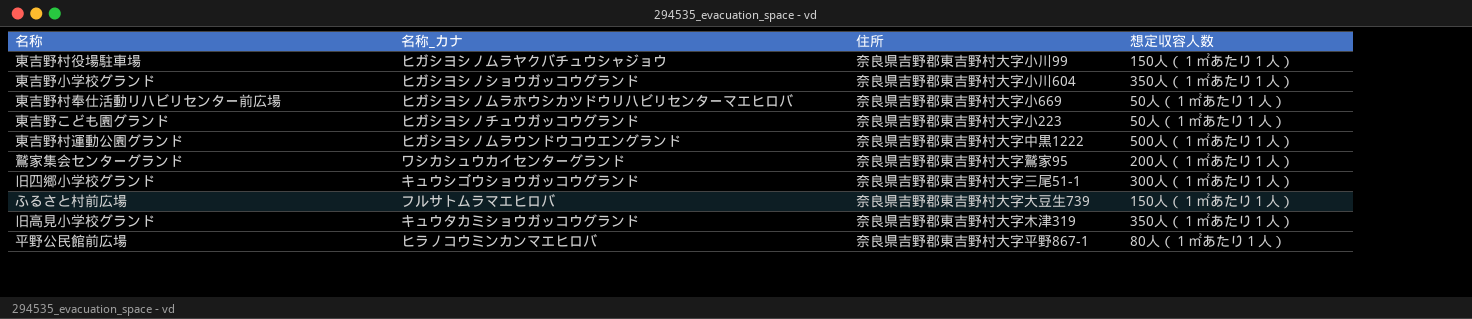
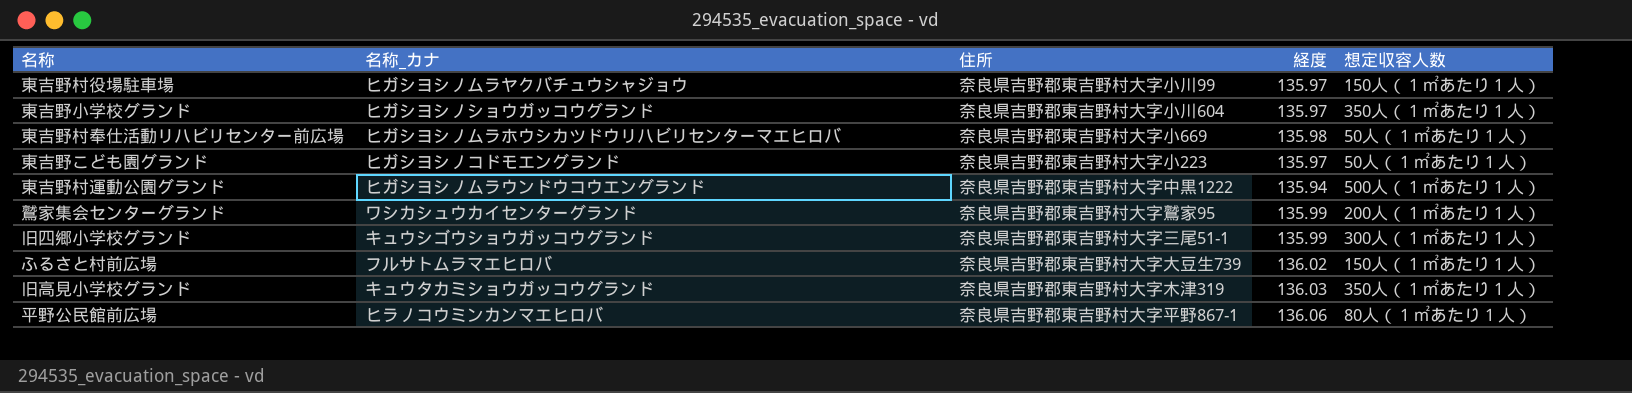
column 経度 | position: none -> 4
東吉野こども園グランド | 名称_カナ: ヒガシヨシノチュウガッコウグランド -> ヒガシヨシノコドモエングランド

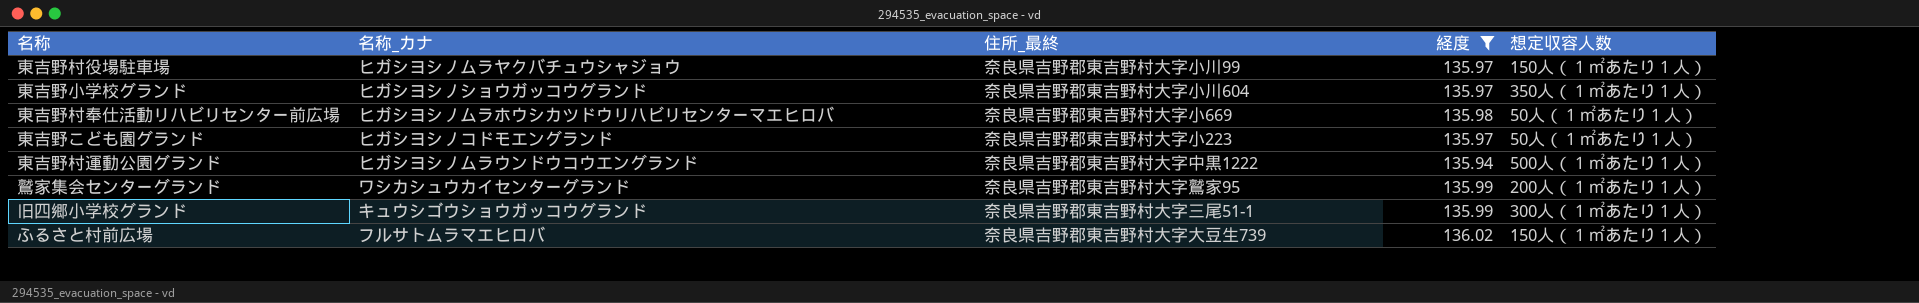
filter: none -> 経度 <= 136.02
column name: 住所 -> 住所_最終

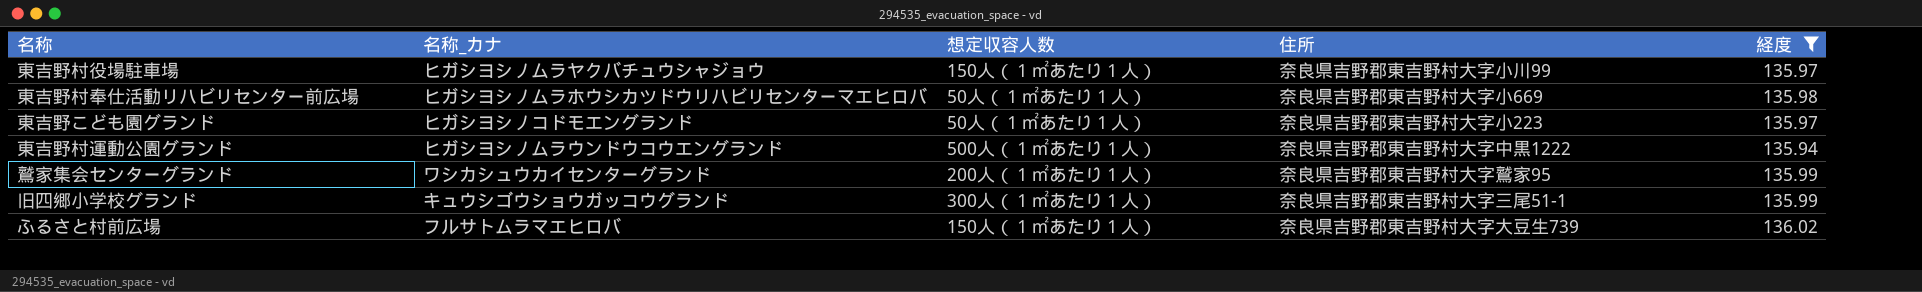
column 想定収容人数 | position: 5 -> 3
column name: 住所_最終 -> 住所
row 東吉野小学校グランド: ヒガシヨシノショウガッコウグランド | 奈良県吉野郡東吉野村大字小川604 | 135.97 | 350人（１㎡あたり１人） -> none

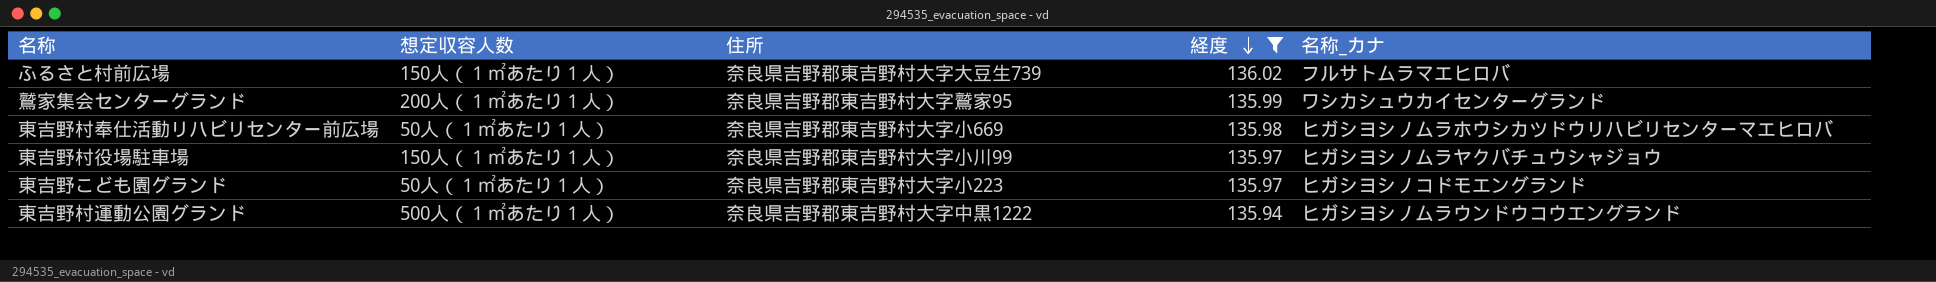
row order: none -> 経度 descending
column 名称_カナ | position: 2 -> 5
row 旧四郷小学校グランド: キュウシゴウショウガッコウグランド | 300人（１㎡あたり１人） | 奈良県吉野郡東吉野村大字三尾51-1 | 135.99 -> none

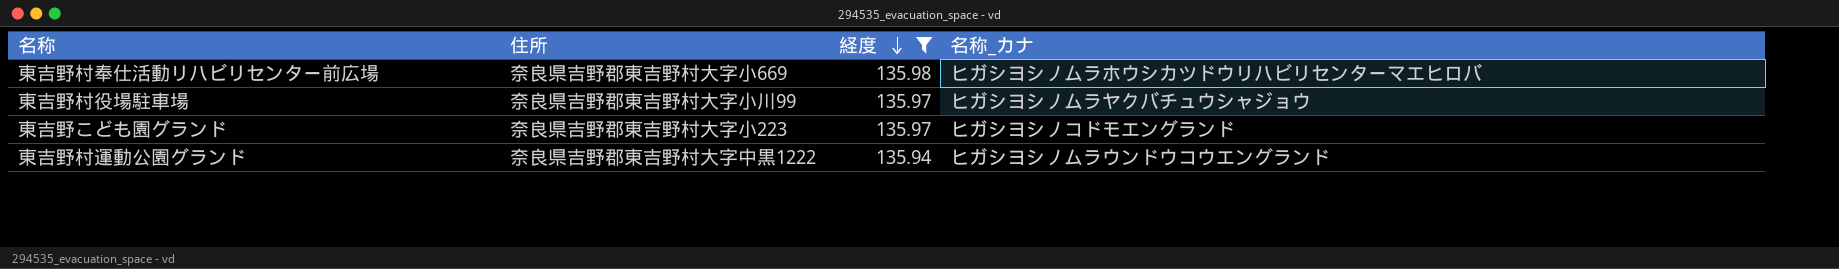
column 想定収容人数 | position: 2 -> none
row ふるさと村前広場: 150人（１㎡あたり１人） | 奈良県吉野郡東吉野村大字大豆生739 | 136.02 | フルサトムラマエヒロバ -> none
row 鷲家集会センターグランド: 200人（１㎡あたり１人） | 奈良県吉野郡東吉野村大字鷲家95 | 135.99 | ワシカシュウカイセンターグランド -> none

